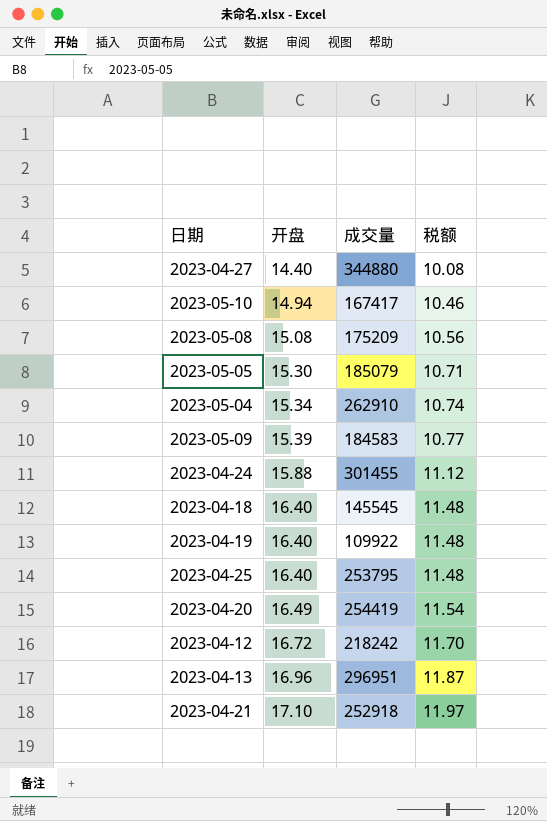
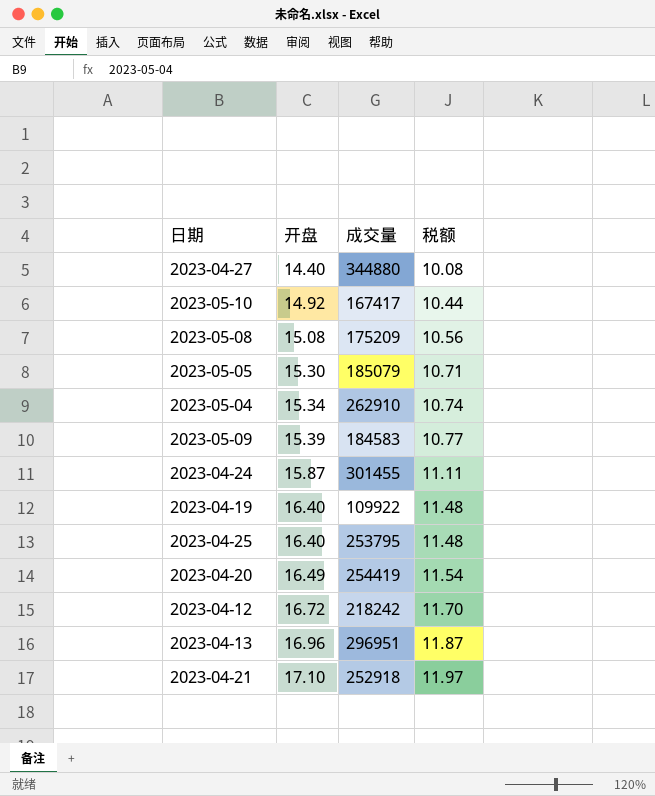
row 2023-04-18: 16.40 | 145545 | 11.48 -> none
2023-05-10 | 开盘: 14.94 -> 14.92
2023-05-10 | 税额: 10.46 -> 10.44
2023-04-24 | 开盘: 15.88 -> 15.87
2023-04-24 | 税额: 11.12 -> 11.11

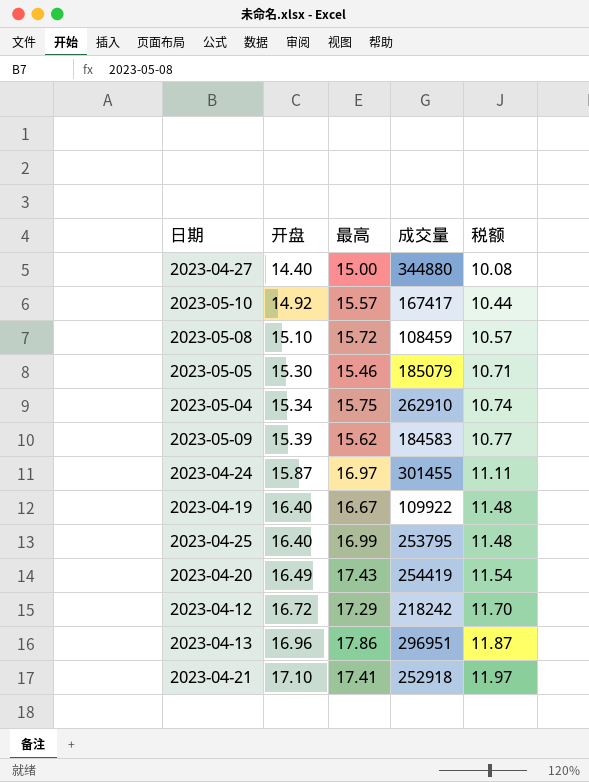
column 最高 | position: none -> 3
2023-05-08 | 开盘: 15.08 -> 15.10
2023-05-08 | 成交量: 175209 -> 108459
2023-05-08 | 税额: 10.56 -> 10.57

